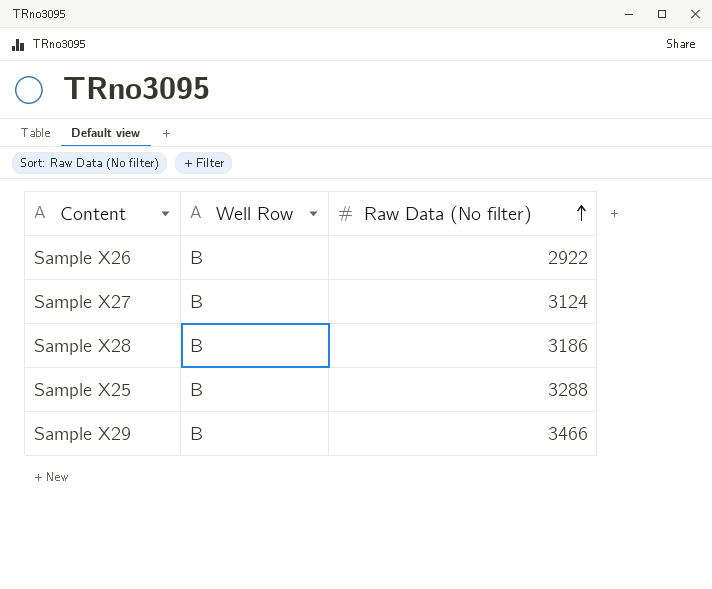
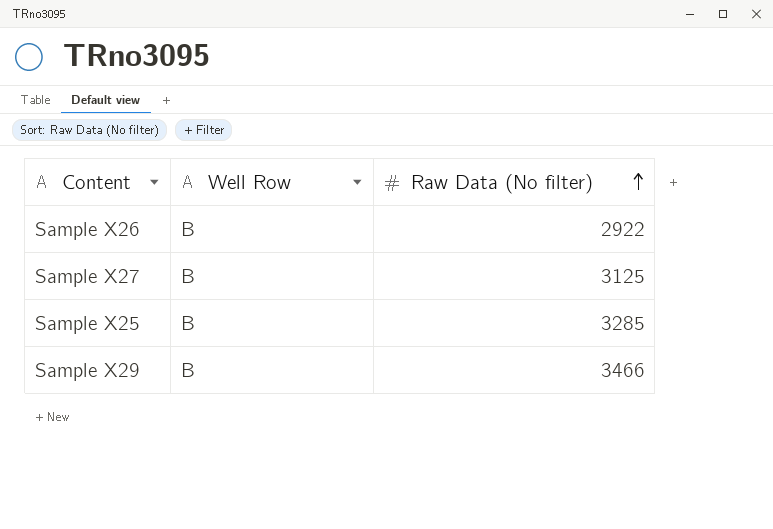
row Sample X28: B | 3186 -> none
Sample X27 | Raw Data (No filter): 3124 -> 3125
Sample X25 | Raw Data (No filter): 3288 -> 3285

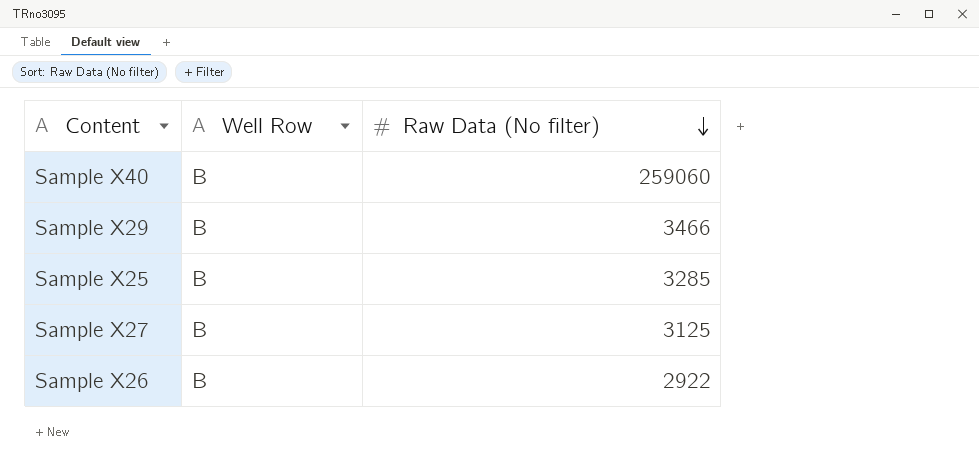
row order: Raw Data (No filter) ascending -> Raw Data (No filter) descending
row Sample X40: none -> B | 259060

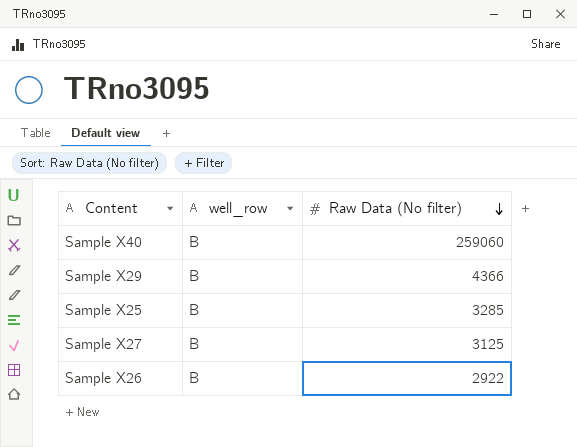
column name: Well Row -> well_row
Sample X29 | Raw Data (No filter): 3466 -> 4366

